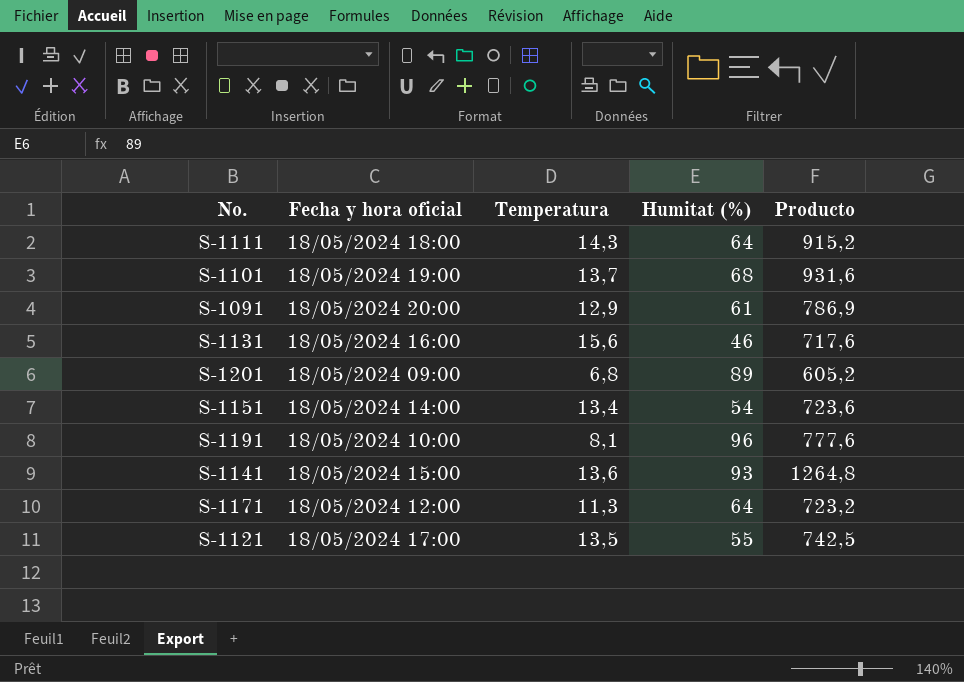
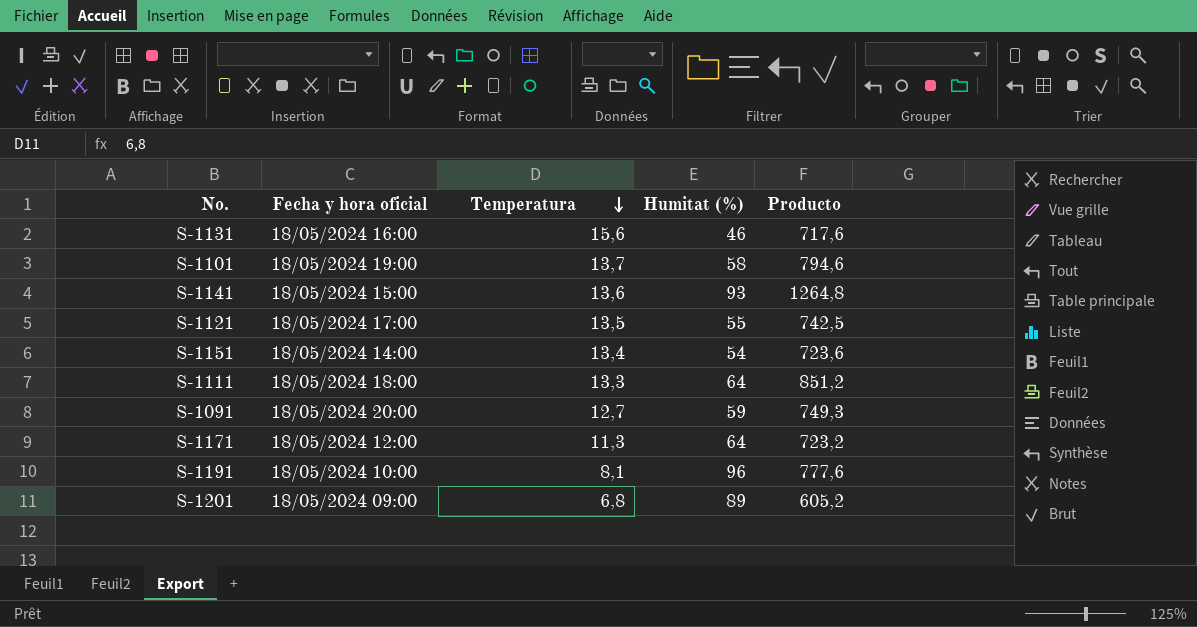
row order: none -> Temperatura descending
S-1101 | Humitat (%): 68 -> 58
S-1101 | Producto: 931,6 -> 794,6
S-1111 | Temperatura: 14,3 -> 13,3
S-1111 | Producto: 915,2 -> 851,2
S-1091 | Temperatura: 12,9 -> 12,7
S-1091 | Humitat (%): 61 -> 59
S-1091 | Producto: 786,9 -> 749,3

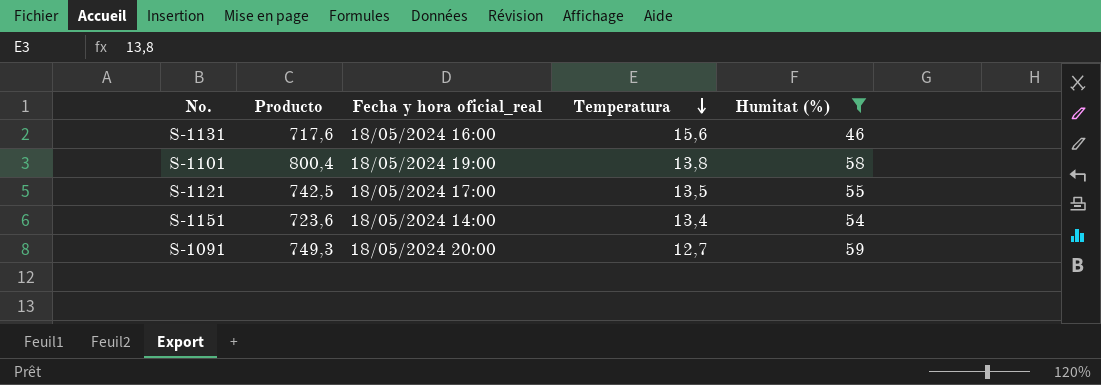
filter: none -> Humitat (%) <= 59
column Producto | position: 5 -> 2
column name: Fecha y hora oficial -> Fecha y hora oficial_real
S-1101 | Producto: 794,6 -> 800,4
S-1101 | Temperatura: 13,7 -> 13,8

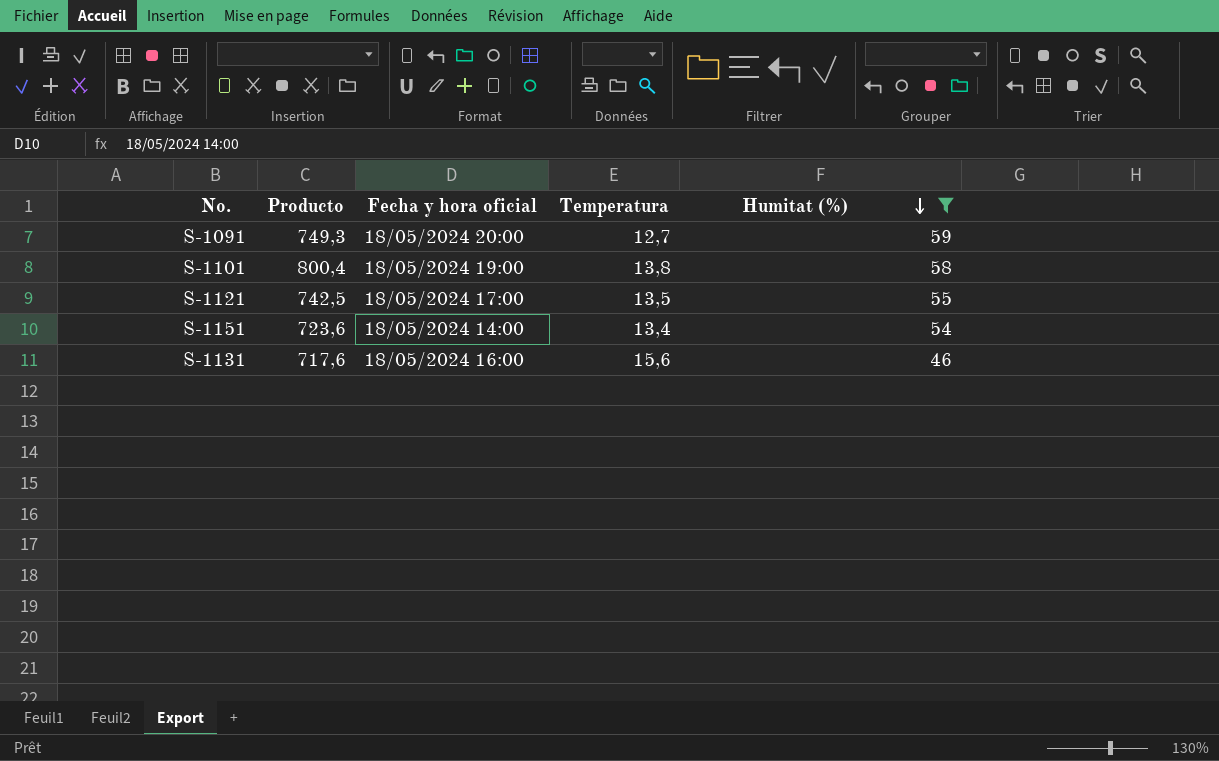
row order: Temperatura descending -> Humitat (%) descending
column name: Fecha y hora oficial_real -> Fecha y hora oficial

